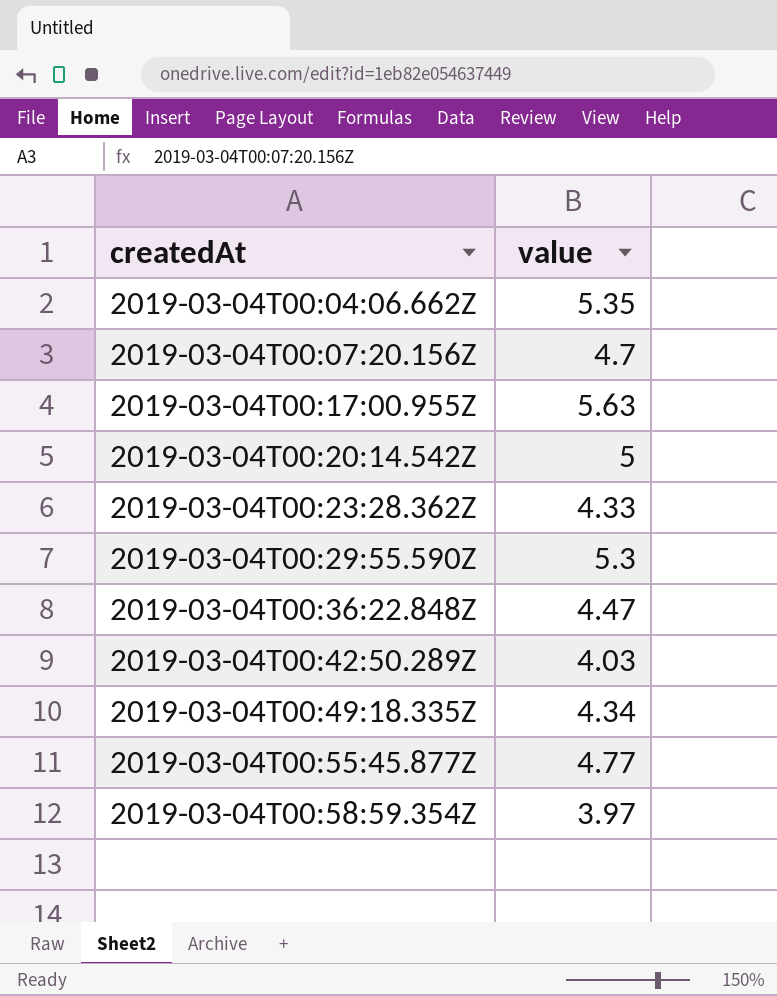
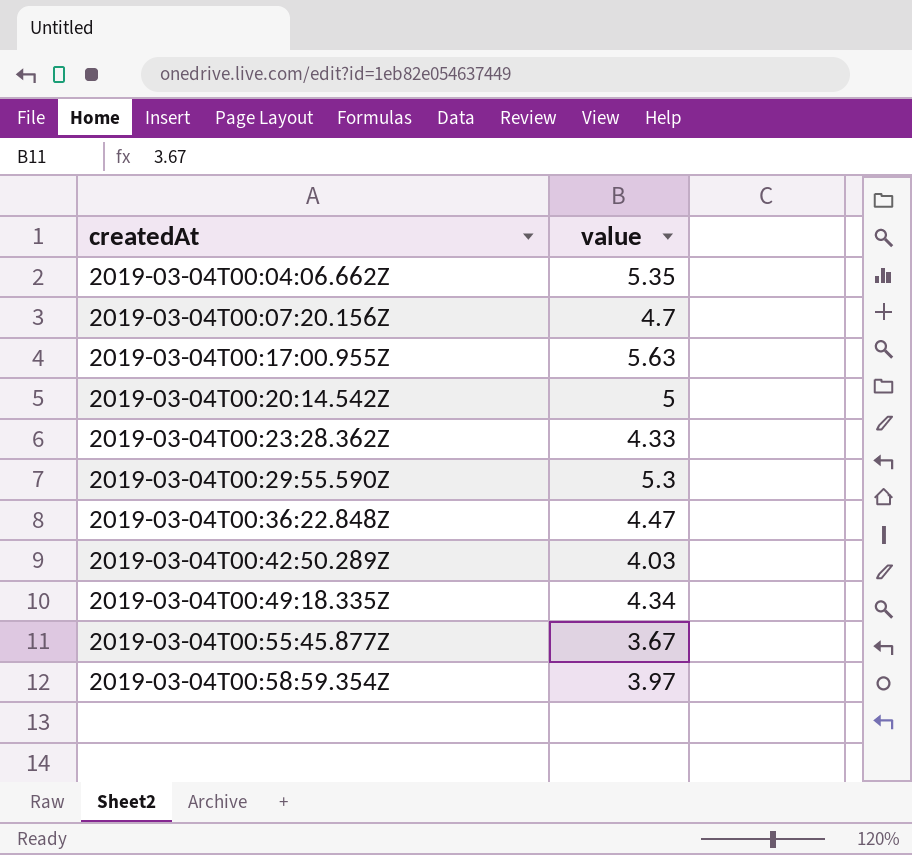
2019-03-04T00:55:45.877Z | value: 4.77 -> 3.67

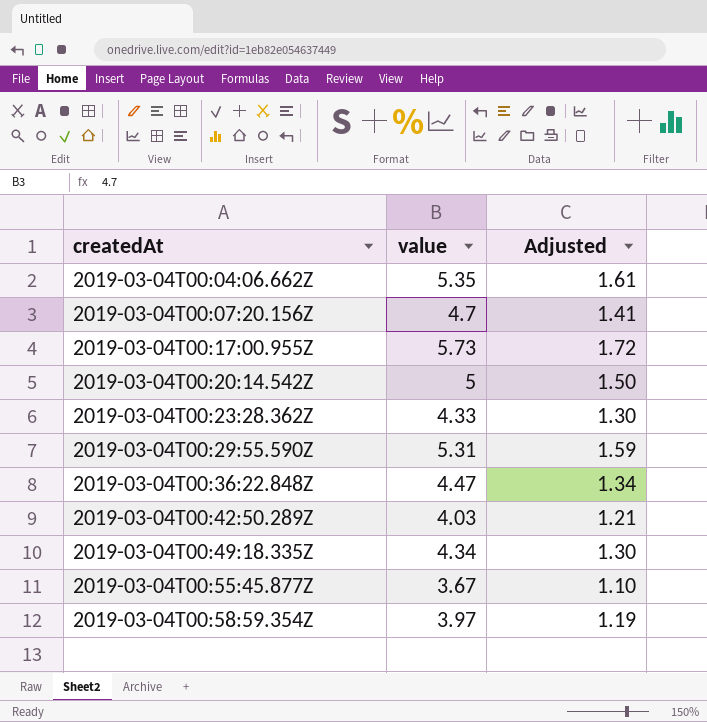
column Adjusted | formula: none -> [value] * 0.3
2019-03-04T00:17:00.955Z | value: 5.63 -> 5.73
2019-03-04T00:29:55.590Z | value: 5.3 -> 5.31

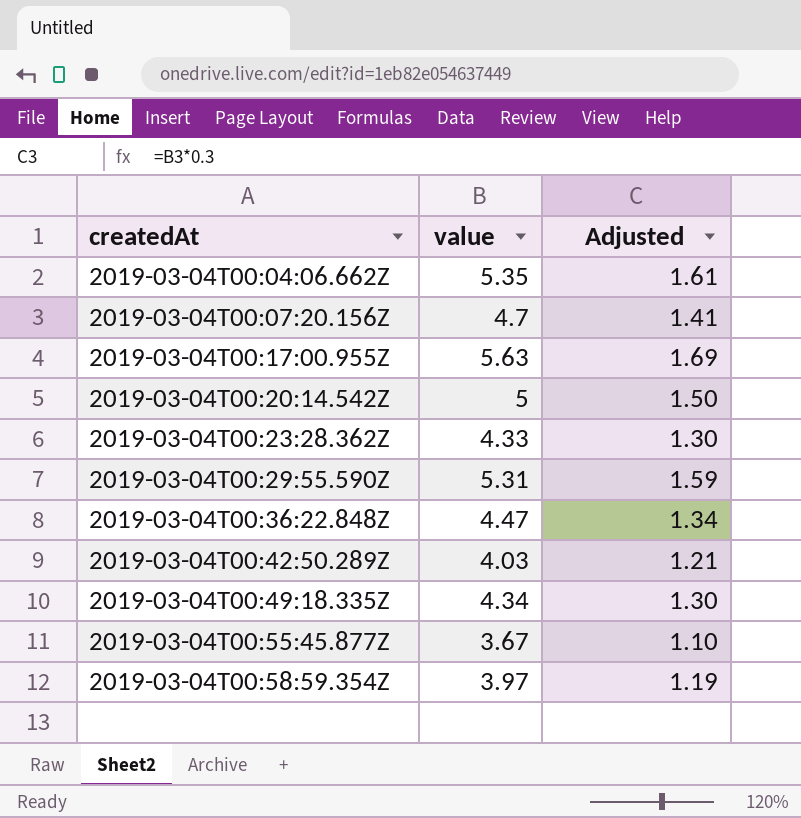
2019-03-04T00:17:00.955Z | value: 5.73 -> 5.63
2019-03-04T00:17:00.955Z | Adjusted: 1.72 -> 1.69

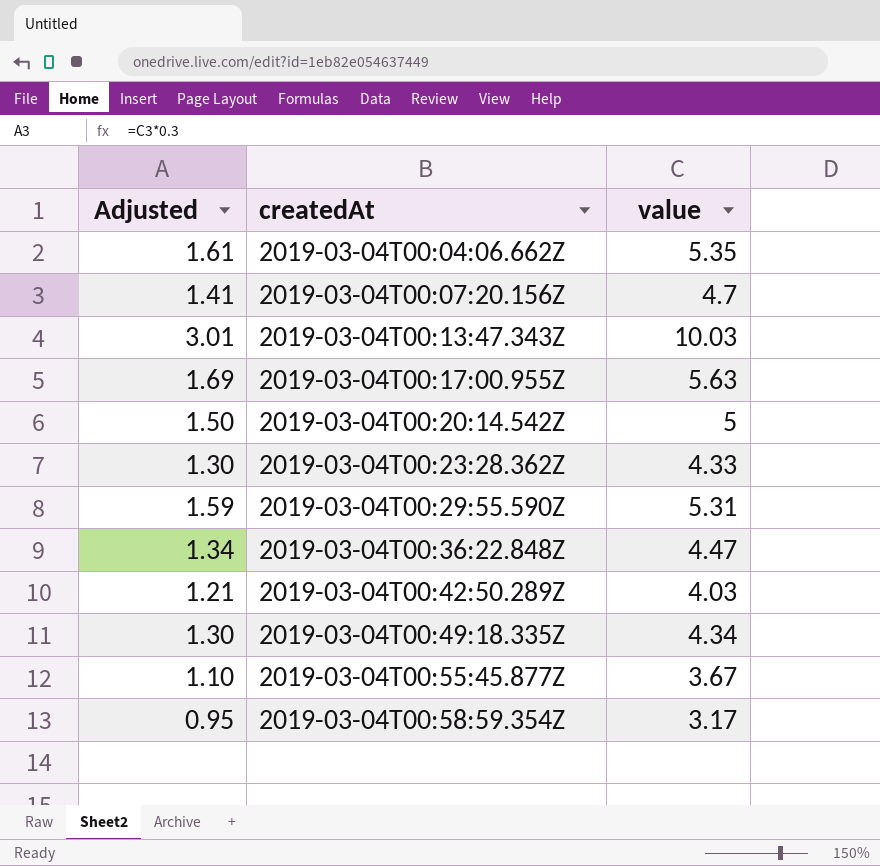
column Adjusted | position: 3 -> 1
row 2019-03-04T00:13:47.343Z: none -> 3.01 | 10.03
2019-03-04T00:58:59.354Z | Adjusted: 1.19 -> 0.95
2019-03-04T00:58:59.354Z | value: 3.97 -> 3.17

